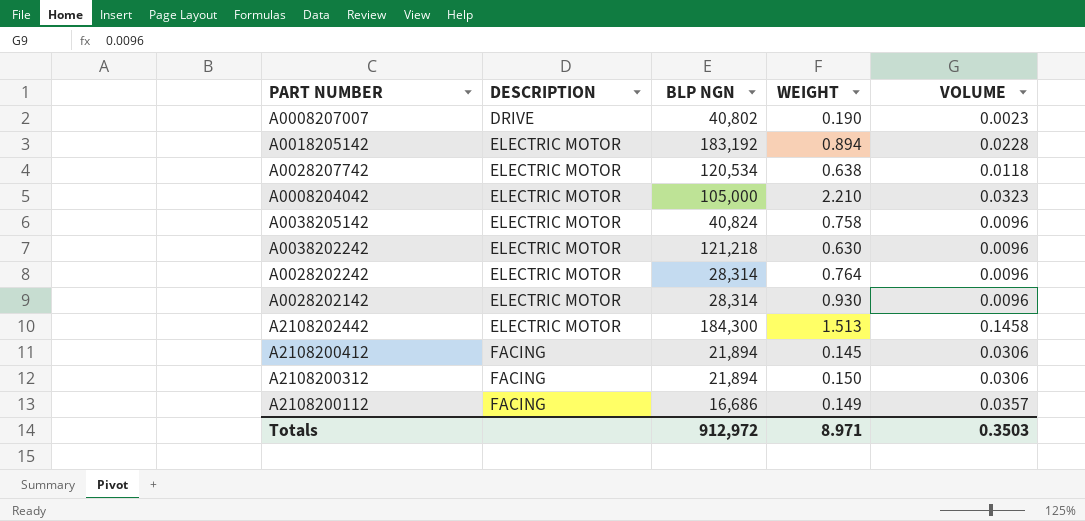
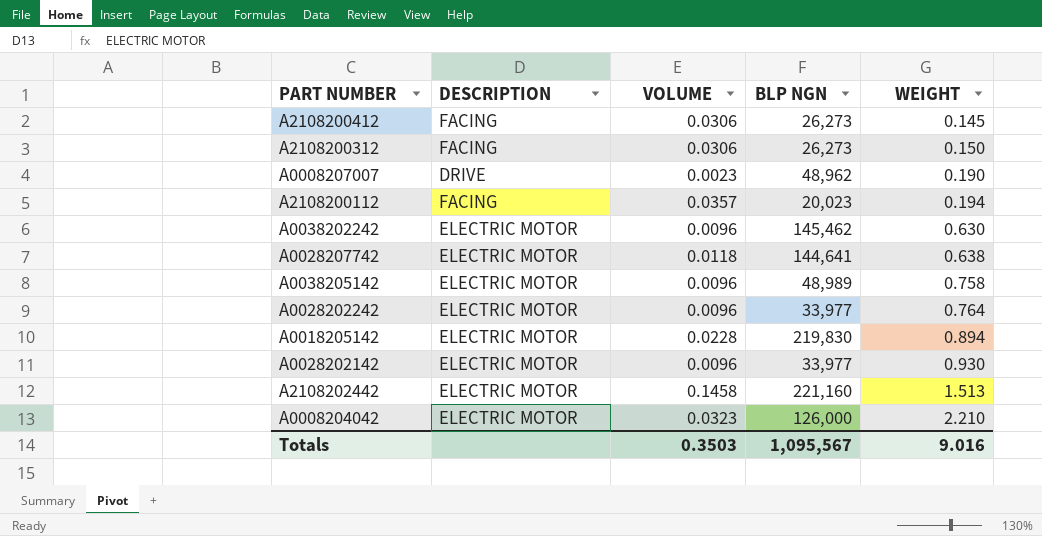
row order: DESCRIPTION ascending -> WEIGHT ascending
column VOLUME | position: 5 -> 3
A2108200412 | BLP NGN: 21,894 -> 26,273
A2108200312 | BLP NGN: 21,894 -> 26,273
A0008207007 | BLP NGN: 40,802 -> 48,962
A2108200112 | BLP NGN: 16,686 -> 20,023
A2108200112 | WEIGHT: 0.149 -> 0.194
A0038202242 | BLP NGN: 121,218 -> 145,462
A0028207742 | BLP NGN: 120,534 -> 144,641
A0038205142 | BLP NGN: 40,824 -> 48,989
A0028202242 | BLP NGN: 28,314 -> 33,977
A0018205142 | BLP NGN: 183,192 -> 219,830
A0028202142 | BLP NGN: 28,314 -> 33,977
A2108202442 | BLP NGN: 184,300 -> 221,160
A0008204042 | BLP NGN: 105,000 -> 126,000
Totals | BLP NGN: 912,972 -> 1,095,567
Totals | WEIGHT: 8.971 -> 9.016

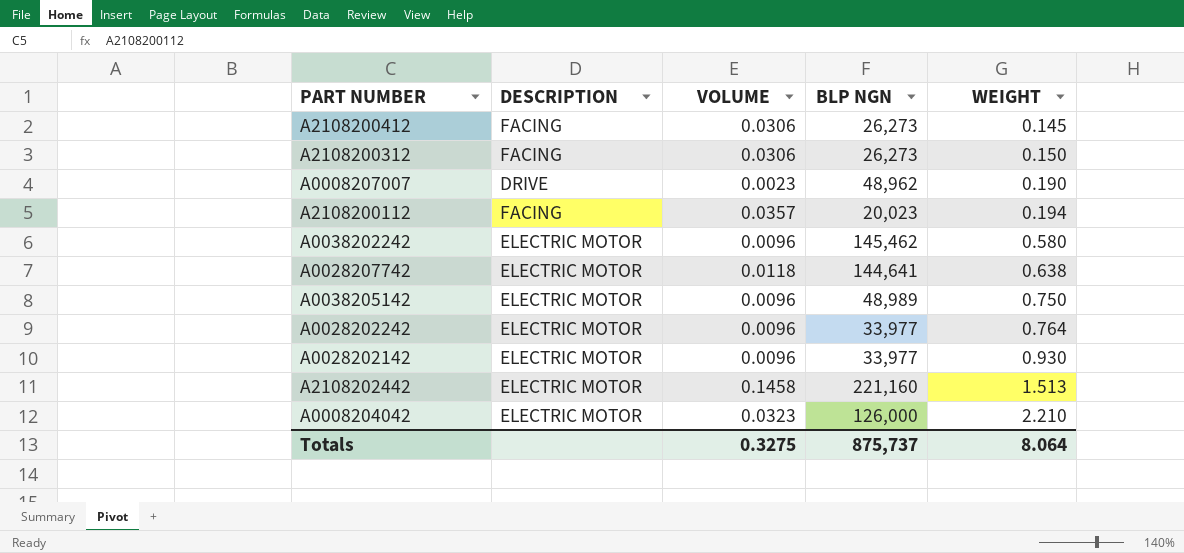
row A0018205142: ELECTRIC MOTOR | 0.0228 | 219,830 | 0.894 -> none
A0038202242 | WEIGHT: 0.630 -> 0.580
A0038205142 | WEIGHT: 0.758 -> 0.750
Totals | VOLUME: 0.3503 -> 0.3275
Totals | BLP NGN: 1,095,567 -> 875,737
Totals | WEIGHT: 9.016 -> 8.064

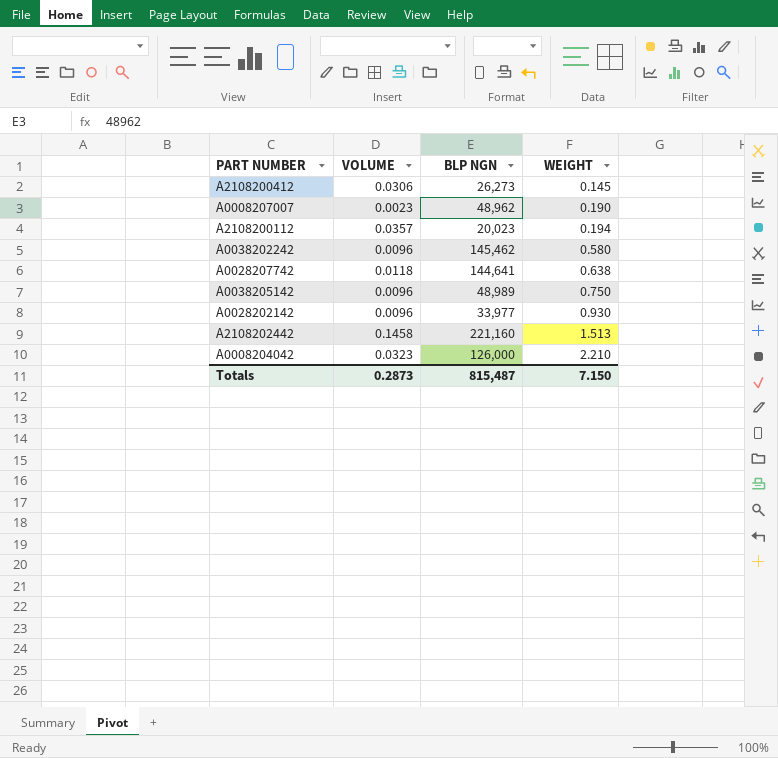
column DESCRIPTION | position: 2 -> none
row A2108200312: FACING | 0.0306 | 26,273 | 0.150 -> none
row A0028202242: ELECTRIC MOTOR | 0.0096 | 33,977 | 0.764 -> none
Totals | VOLUME: 0.3275 -> 0.2873
Totals | BLP NGN: 875,737 -> 815,487
Totals | WEIGHT: 8.064 -> 7.150

